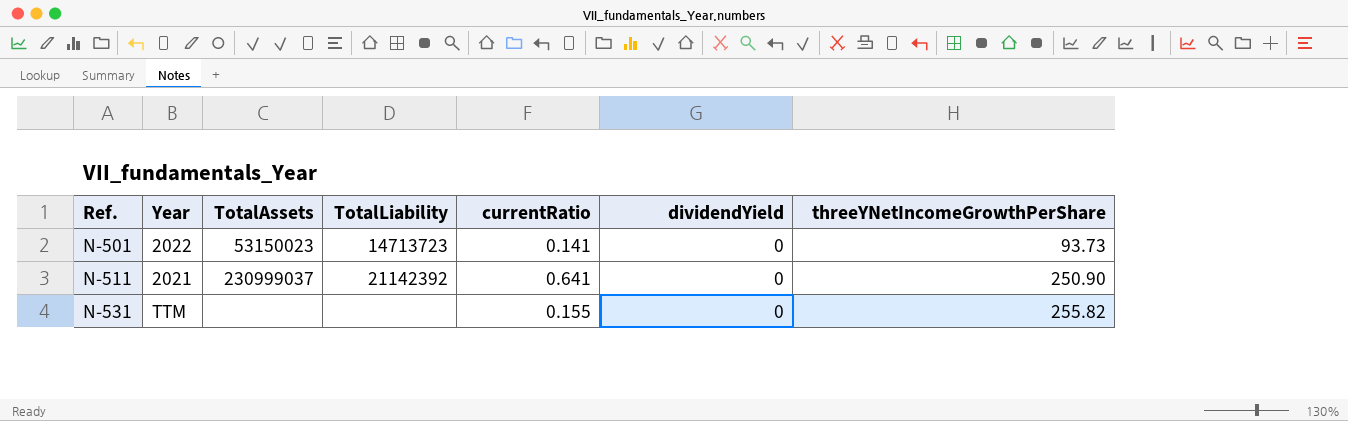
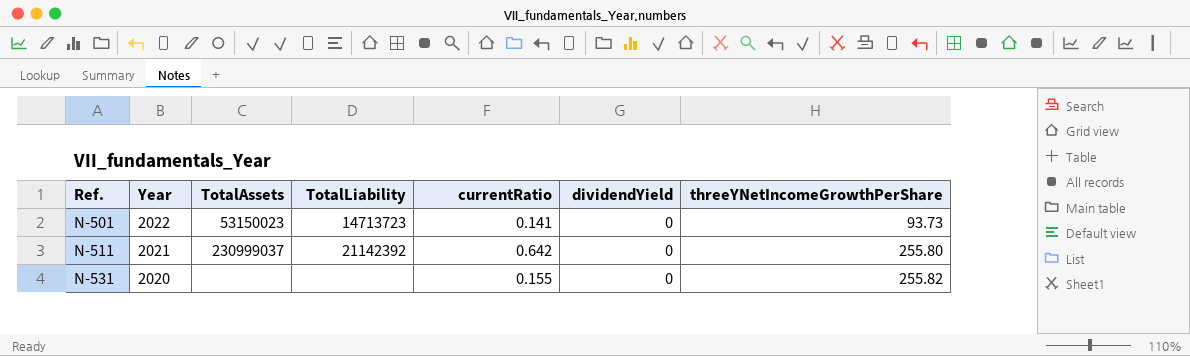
N-511 | currentRatio: 0.641 -> 0.642
N-511 | threeYNetIncomeGrowthPerShare: 250.90 -> 255.80
N-531 | Year: TTM -> 2020

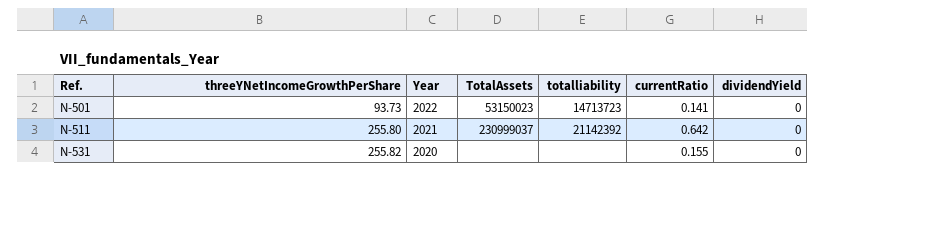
column threeYNetIncomeGrowthPerShare | position: 7 -> 2
column name: TotalLiability -> totalliability

